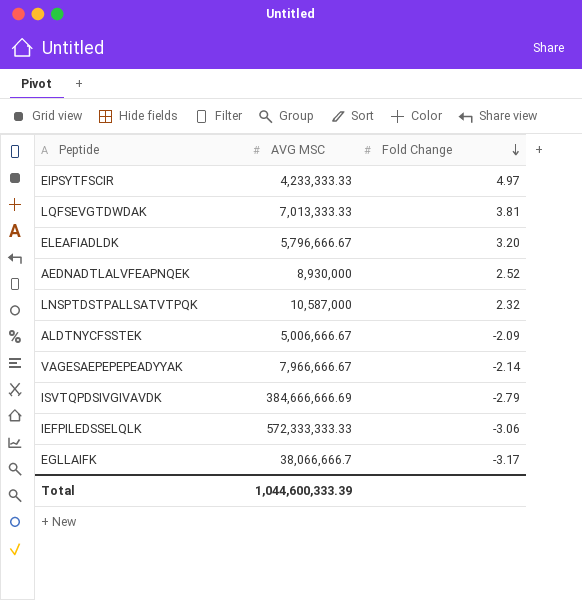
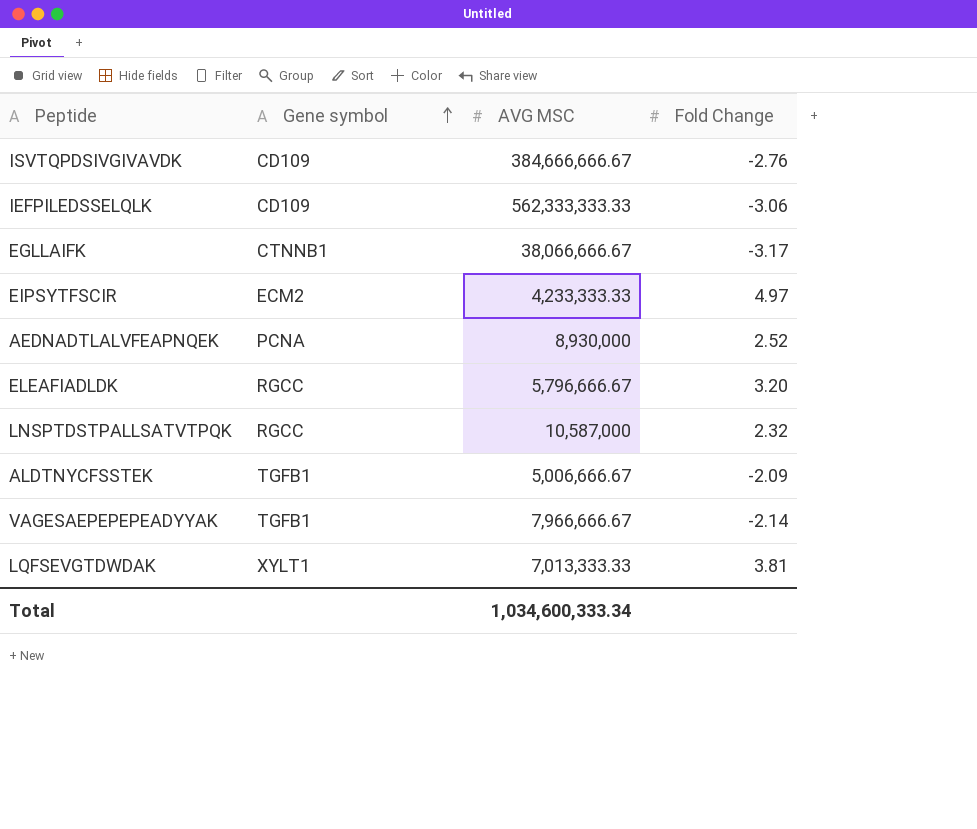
row order: Fold Change descending -> Gene symbol ascending
column Gene symbol | position: none -> 2
ISVTQPDSIVGIVAVDK | AVG MSC: 384,666,666.69 -> 384,666,666.67
ISVTQPDSIVGIVAVDK | Fold Change: -2.79 -> -2.76
IEFPILEDSSELQLK | AVG MSC: 572,333,333.33 -> 562,333,333.33
EGLLAIFK | AVG MSC: 38,066,666.7 -> 38,066,666.67
Total | AVG MSC: 1,044,600,333.39 -> 1,034,600,333.34

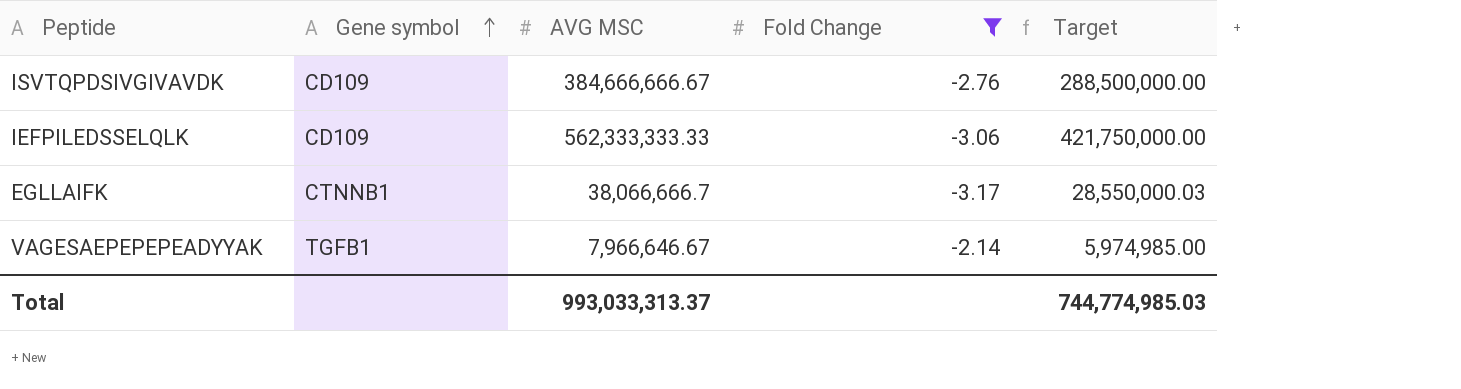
filter: none -> Fold Change <= -2.14
column Target | formula: none -> [AVG MSC] * 0.75
EGLLAIFK | AVG MSC: 38,066,666.67 -> 38,066,666.7
VAGESAEPEPEPEADYYAK | AVG MSC: 7,966,666.67 -> 7,966,646.67
Total | AVG MSC: 1,034,600,333.34 -> 993,033,313.37

